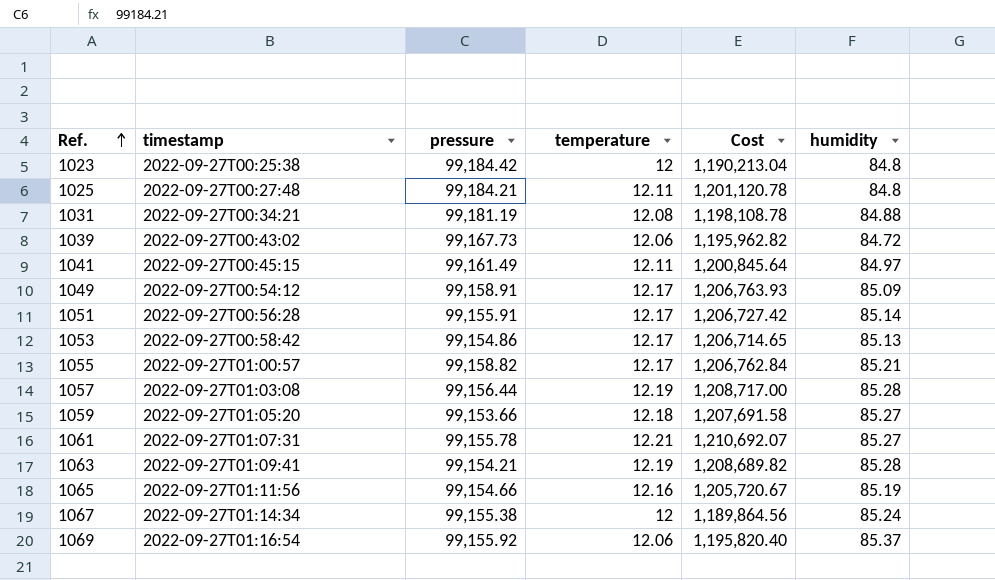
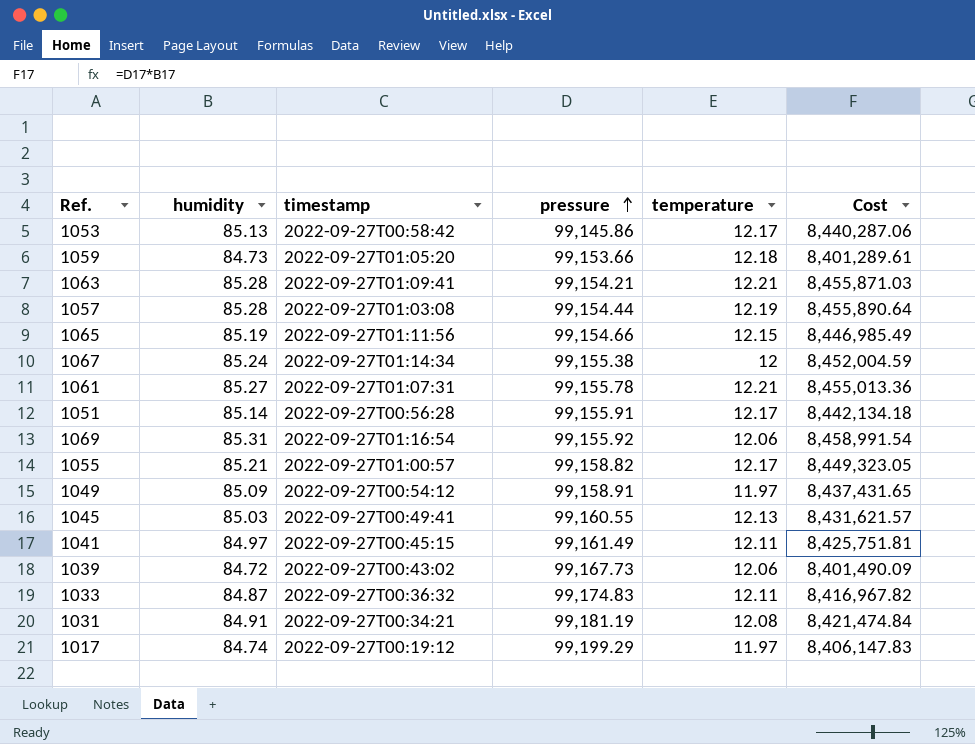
row order: Ref. ascending -> pressure ascending
column humidity | position: 6 -> 2
column Cost | formula: [pressure] * [temperature] -> [humidity] * [pressure]
row 1023: 2022-09-27T00:25:38 | 99,184.42 | 12 | 1,190,213.04 | 84.8 -> none
row 1025: 2022-09-27T00:27:48 | 99,184.21 | 12.11 | 1,201,120.78 | 84.8 -> none
1053 | pressure: 99,154.86 -> 99,145.86
1059 | humidity: 85.27 -> 84.73
1063 | temperature: 12.19 -> 12.21
1057 | pressure: 99,156.44 -> 99,154.44
1065 | temperature: 12.16 -> 12.15
1069 | humidity: 85.37 -> 85.31
1049 | temperature: 12.17 -> 11.97
row 1045: none -> 85.03 | 2022-09-27T00:49:41 | 99,160.55 | 12.13 | 8,431,621.57
row 1033: none -> 84.87 | 2022-09-27T00:36:32 | 99,174.83 | 12.11 | 8,416,967.82
1031 | humidity: 84.88 -> 84.91
row 1017: none -> 84.74 | 2022-09-27T00:19:12 | 99,199.29 | 11.97 | 8,406,147.83

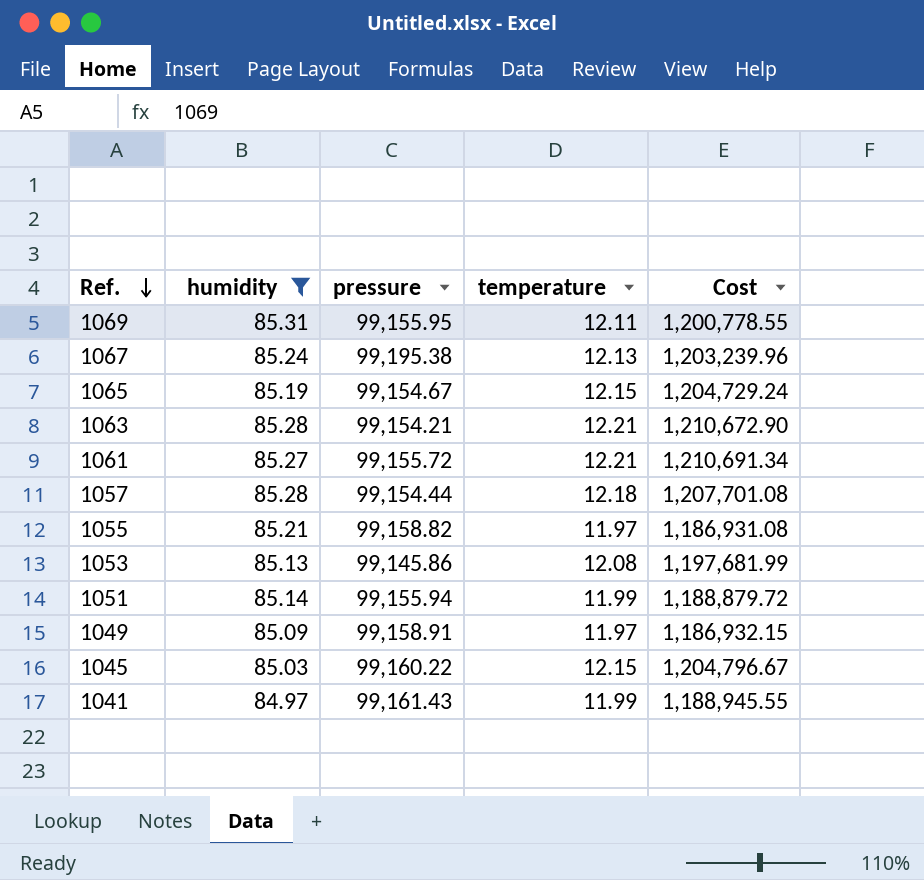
filter: none -> humidity >= 84.97
row order: pressure ascending -> Ref. descending
column timestamp | position: 3 -> none
column Cost | formula: [humidity] * [pressure] -> [pressure] * [temperature]
1069 | pressure: 99,155.92 -> 99,155.95
1069 | temperature: 12.06 -> 12.11
1067 | pressure: 99,155.38 -> 99,195.38
1067 | temperature: 12 -> 12.13
1065 | pressure: 99,154.66 -> 99,154.67
1061 | pressure: 99,155.78 -> 99,155.72
1057 | temperature: 12.19 -> 12.18
1055 | temperature: 12.17 -> 11.97
1053 | temperature: 12.17 -> 12.08
1051 | pressure: 99,155.91 -> 99,155.94
1051 | temperature: 12.17 -> 11.99
1045 | pressure: 99,160.55 -> 99,160.22
1045 | temperature: 12.13 -> 12.15
1041 | pressure: 99,161.49 -> 99,161.43
1041 | temperature: 12.11 -> 11.99

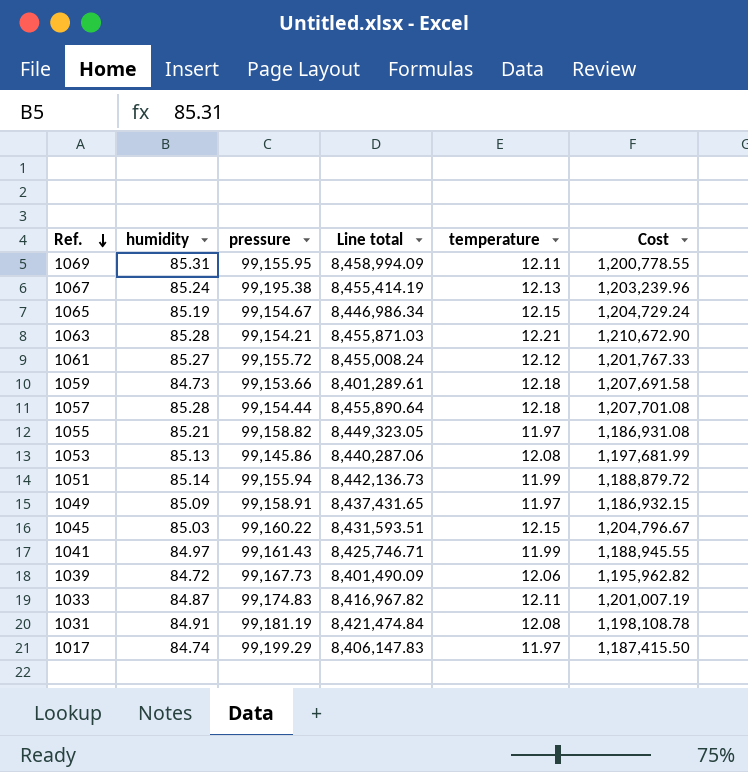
filter: humidity >= 84.97 -> none
column Line total | formula: none -> [humidity] * [pressure]
1061 | temperature: 12.21 -> 12.12
1061 | Cost: 1,210,691.34 -> 1,201,767.33

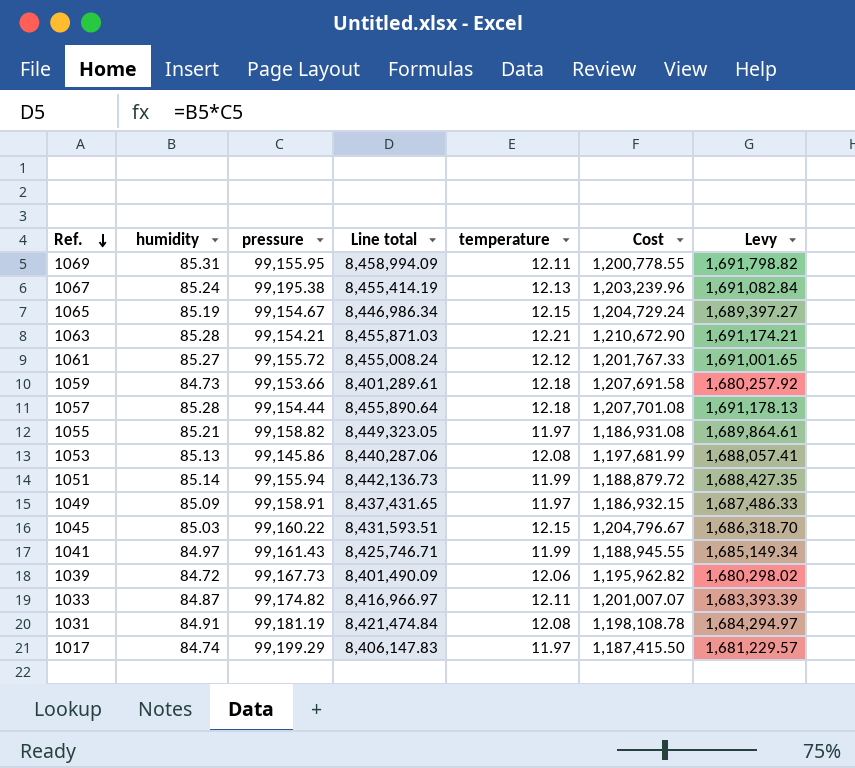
column Levy | formula: none -> [Line total] * 0.2
1033 | pressure: 99,174.83 -> 99,174.82
1033 | Line total: 8,416,967.82 -> 8,416,966.97
1033 | Cost: 1,201,007.19 -> 1,201,007.07

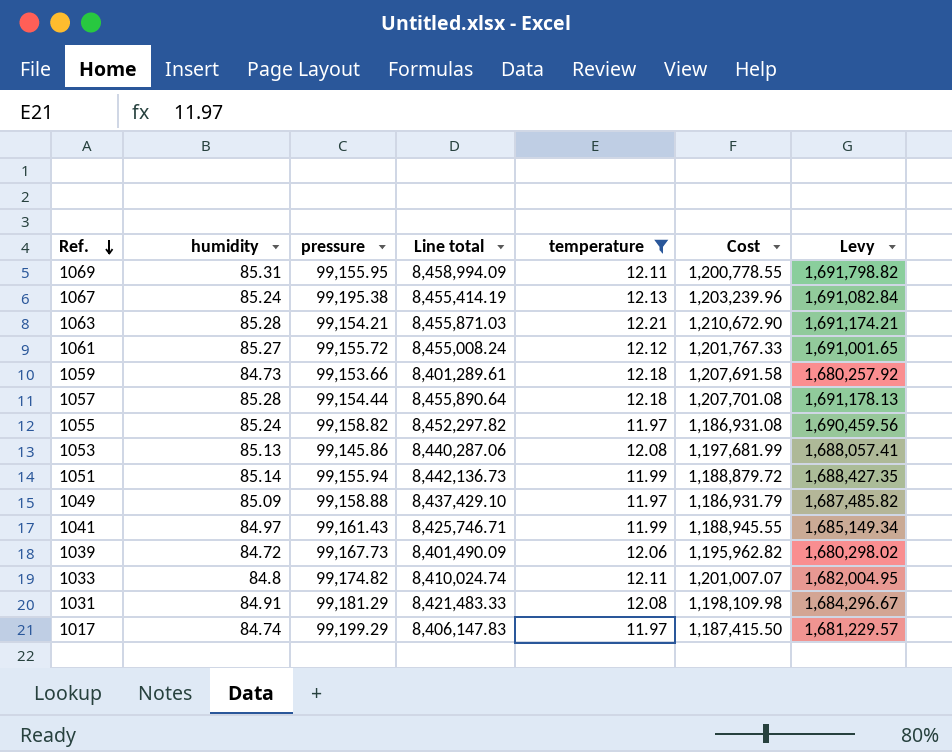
filter: none -> temperature != 12.15
1055 | humidity: 85.21 -> 85.24
1055 | Line total: 8,449,323.05 -> 8,452,297.82
1055 | Levy: 1,689,864.61 -> 1,690,459.56
1049 | pressure: 99,158.91 -> 99,158.88
1049 | Line total: 8,437,431.65 -> 8,437,429.10
1049 | Cost: 1,186,932.15 -> 1,186,931.79
1049 | Levy: 1,687,486.33 -> 1,687,485.82
1033 | humidity: 84.87 -> 84.8
1033 | Line total: 8,416,966.97 -> 8,410,024.74
1033 | Levy: 1,683,393.39 -> 1,682,004.95
1031 | pressure: 99,181.19 -> 99,181.29
1031 | Line total: 8,421,474.84 -> 8,421,483.33
1031 | Cost: 1,198,108.78 -> 1,198,109.98
1031 | Levy: 1,684,294.97 -> 1,684,296.67

